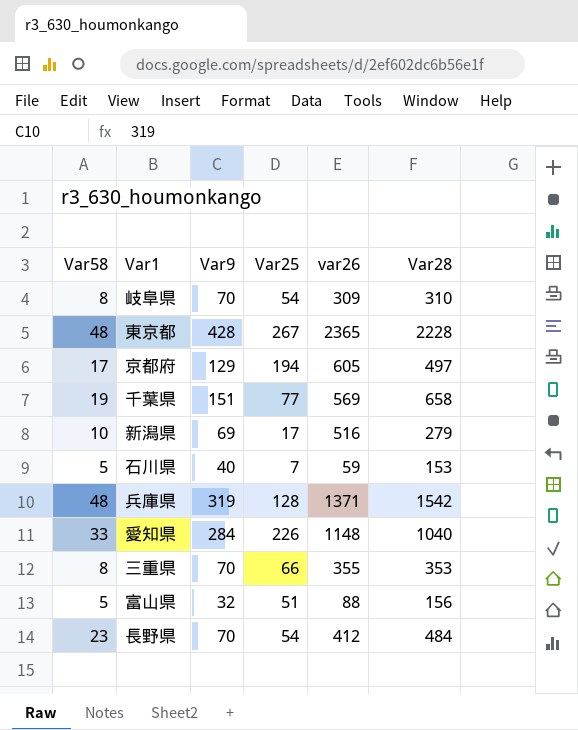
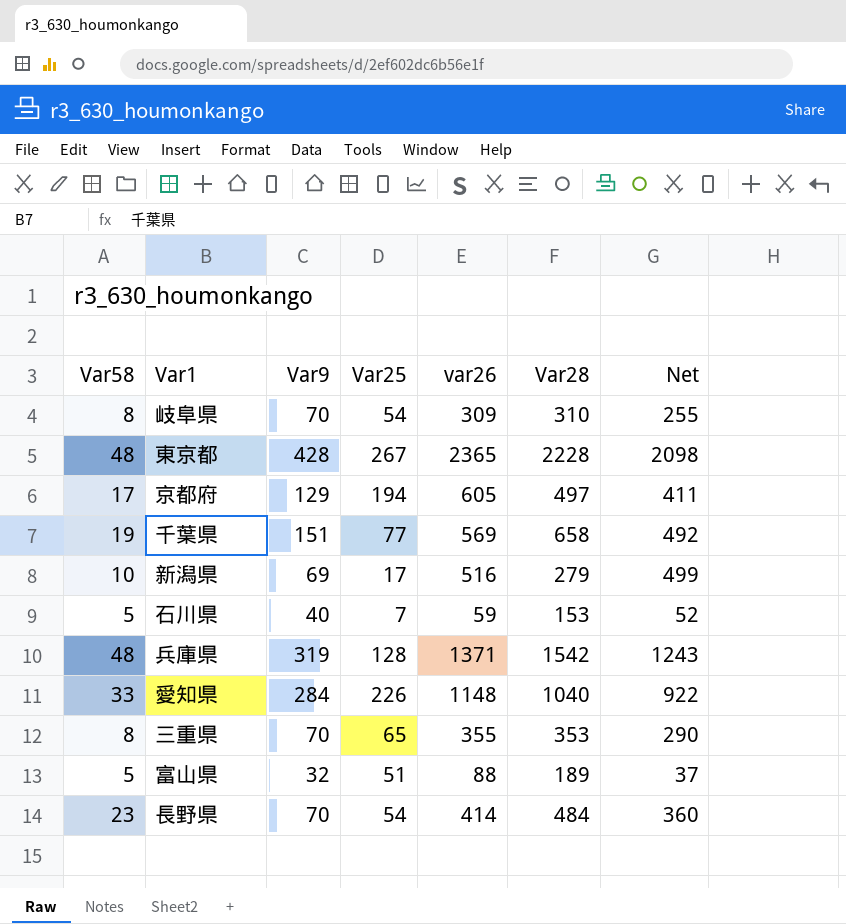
column Net | formula: none -> [var26] - [Var25]
三重県 | Var25: 66 -> 65
富山県 | Var28: 156 -> 189
長野県 | var26: 412 -> 414

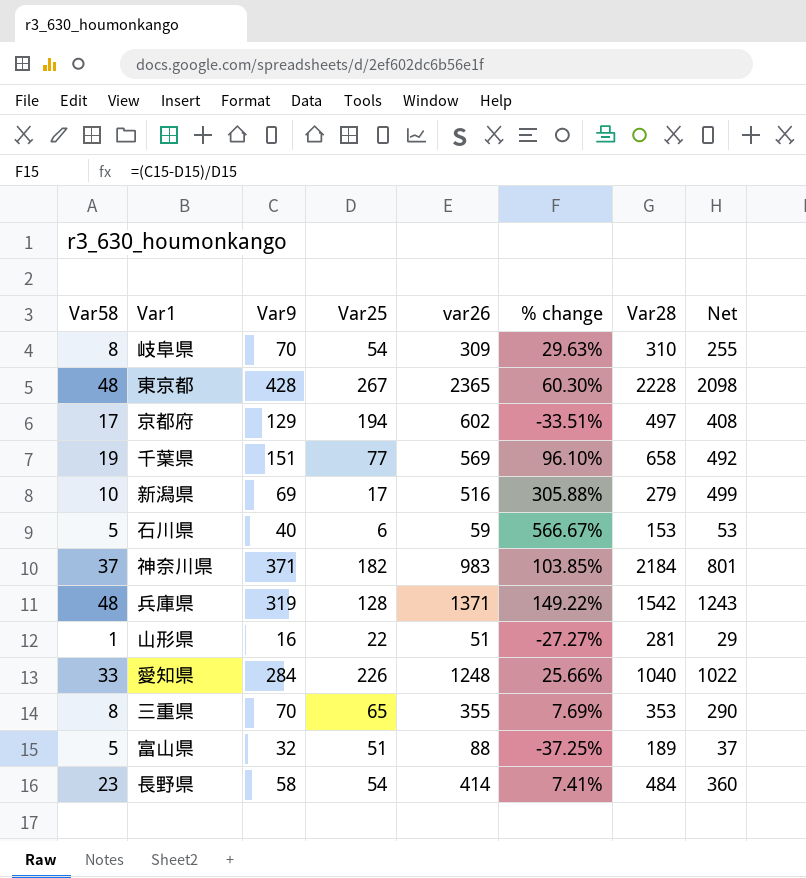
column % change | formula: none -> ([Var9] - [Var25]) / [Var25]
京都府 | var26: 605 -> 602
京都府 | Net: 411 -> 408
石川県 | Var25: 7 -> 6
石川県 | Net: 52 -> 53
row 神奈川県: none -> 37 | 371 | 182 | 983 | 103.85% | 2184 | 801
row 山形県: none -> 1 | 16 | 22 | 51 | -27.27% | 281 | 29
愛知県 | var26: 1148 -> 1248
愛知県 | Net: 922 -> 1022
長野県 | Var9: 70 -> 58

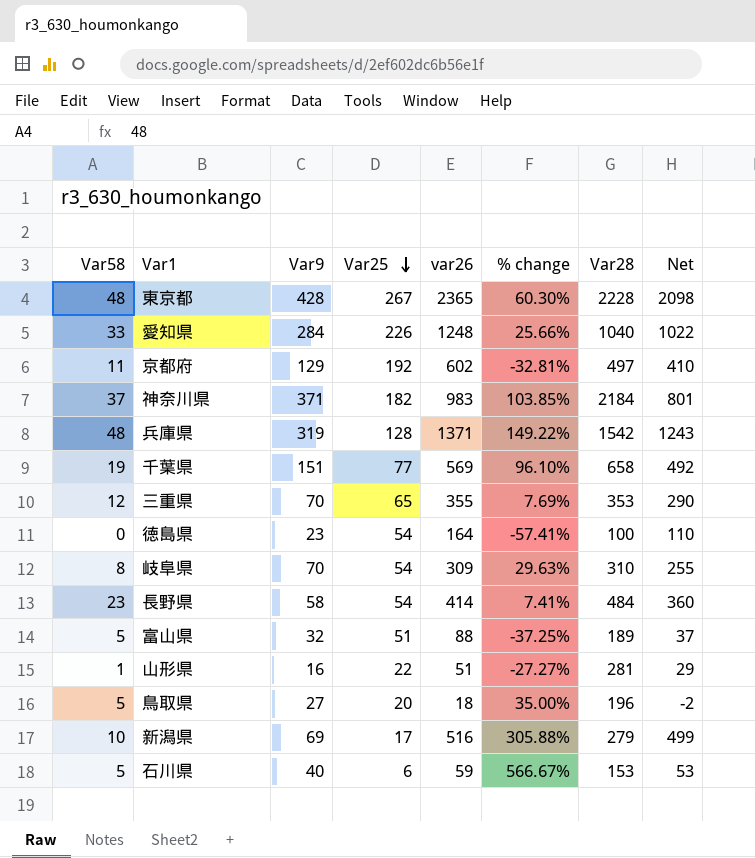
row order: none -> Var25 descending
京都府 | Var58: 17 -> 11
京都府 | Var25: 194 -> 192
京都府 | % change: -33.51% -> -32.81%
京都府 | Net: 408 -> 410
三重県 | Var58: 8 -> 12
row 徳島県: none -> 0 | 23 | 54 | 164 | -57.41% | 100 | 110
row 鳥取県: none -> 5 | 27 | 20 | 18 | 35.00% | 196 | -2

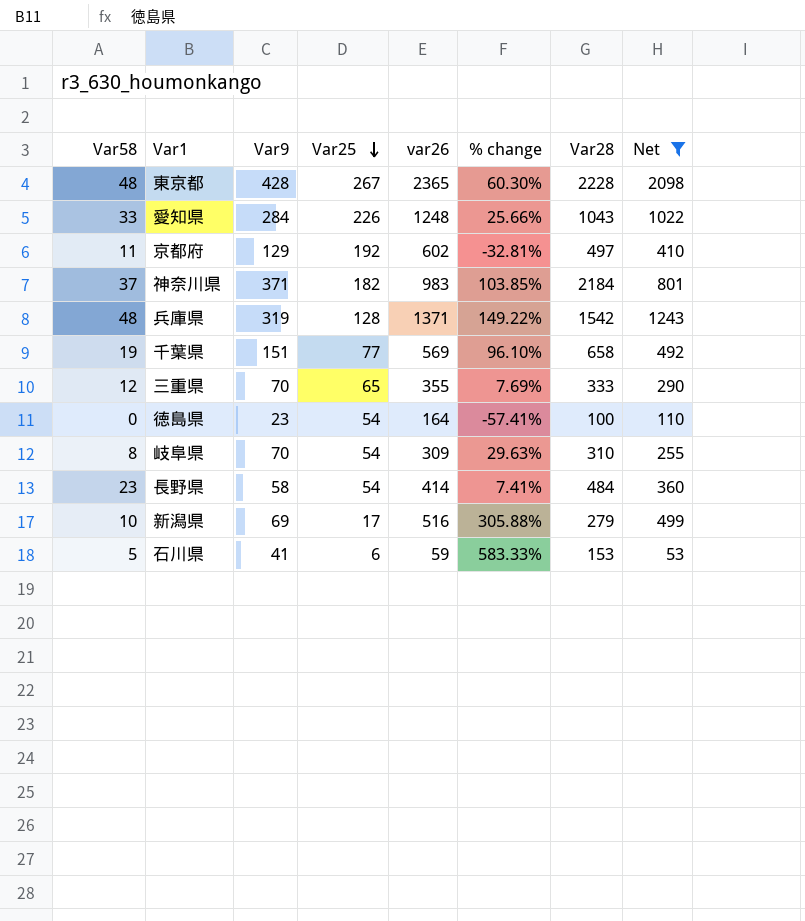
filter: none -> Net >= 53
愛知県 | Var28: 1040 -> 1043
三重県 | Var28: 353 -> 333
石川県 | Var9: 40 -> 41
石川県 | % change: 566.67% -> 583.33%

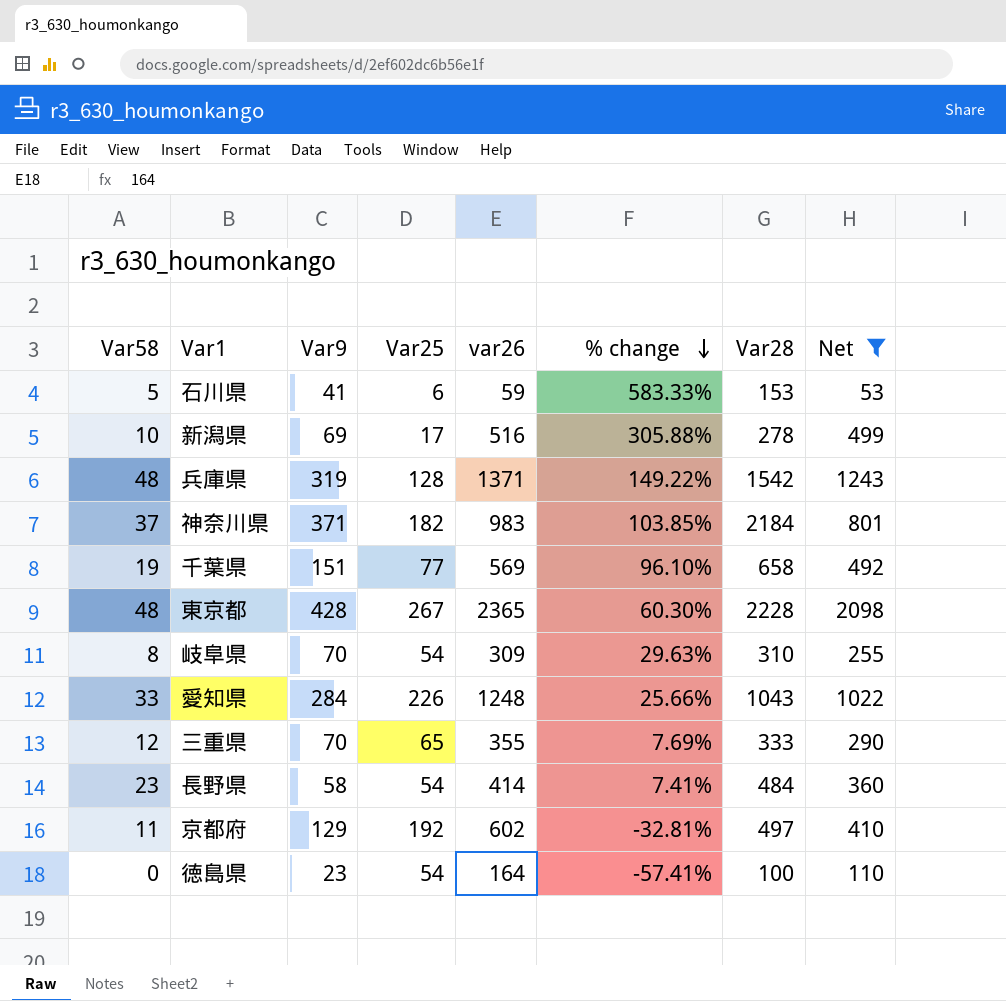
row order: Var25 descending -> % change descending
新潟県 | Var28: 279 -> 278

